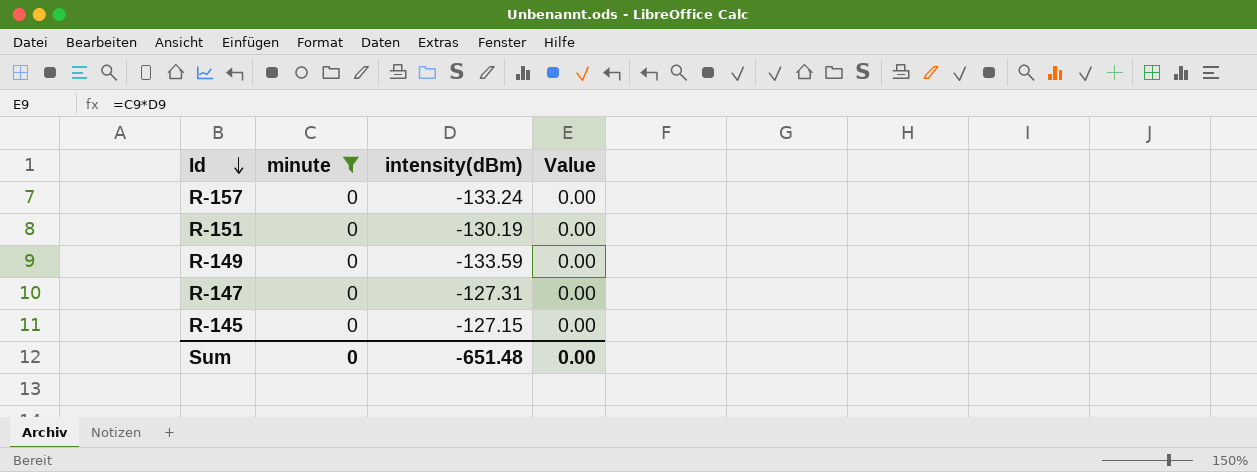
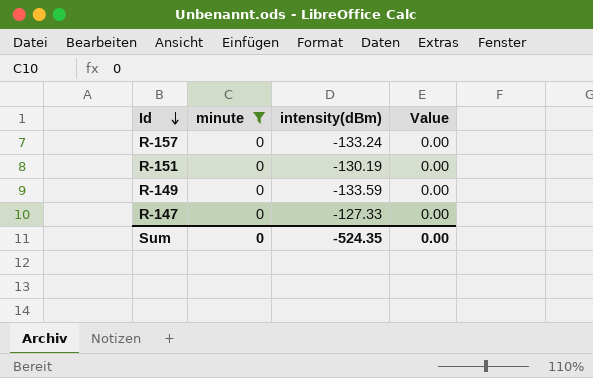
row R-145: 0 | -127.15 | 0.00 -> none
R-147 | intensity(dBm): -127.31 -> -127.33
Sum | intensity(dBm): -651.48 -> -524.35

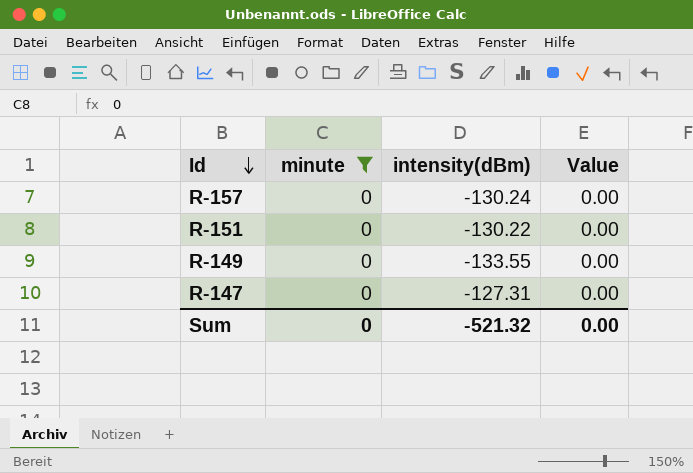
R-157 | intensity(dBm): -133.24 -> -130.24
R-151 | intensity(dBm): -130.19 -> -130.22
R-149 | intensity(dBm): -133.59 -> -133.55
R-147 | intensity(dBm): -127.33 -> -127.31
Sum | intensity(dBm): -524.35 -> -521.32

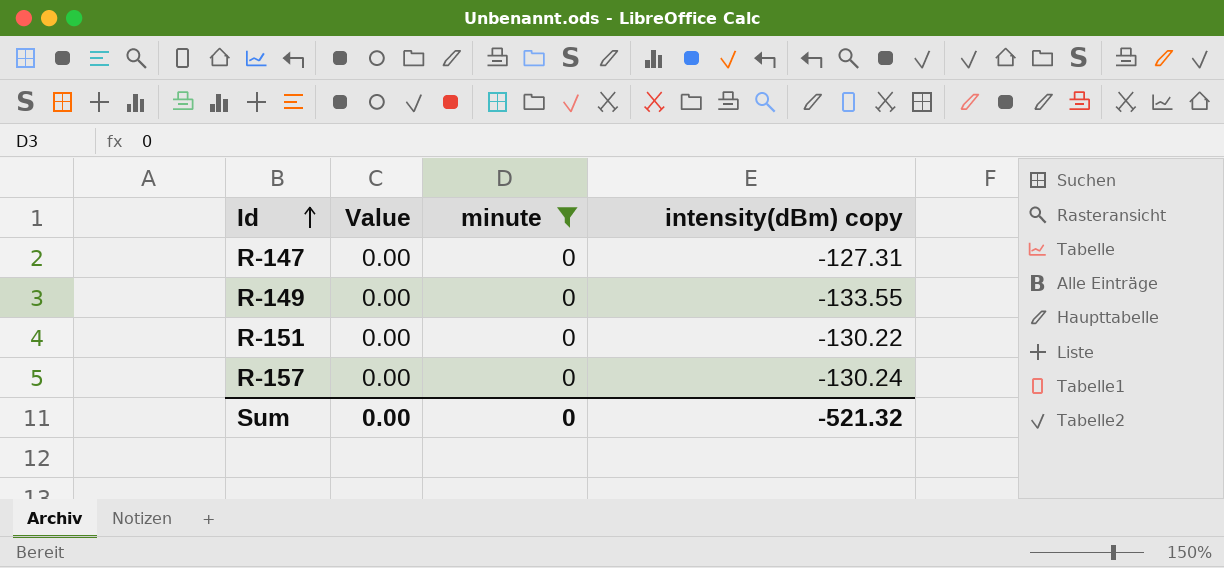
row order: Id descending -> Id ascending
column Value | position: 4 -> 2
column name: intensity(dBm) -> intensity(dBm) copy

